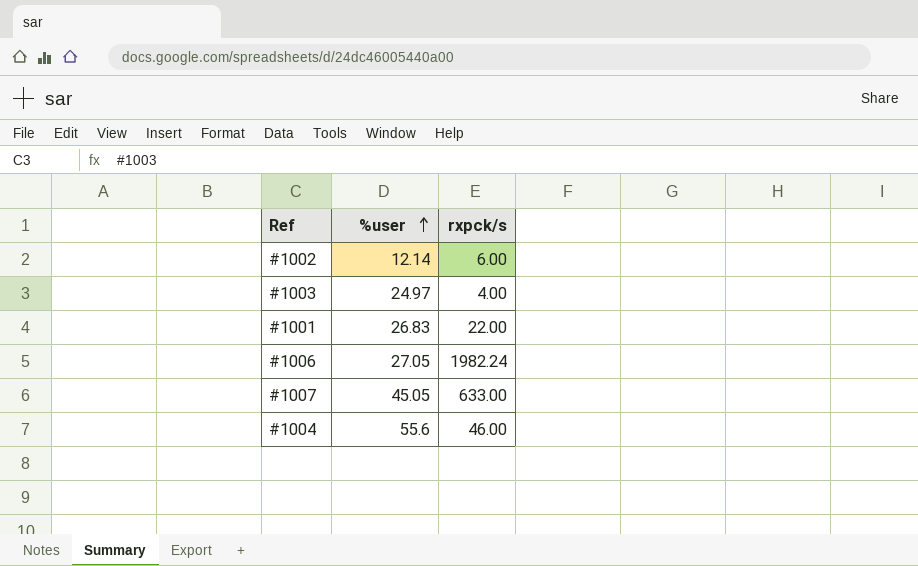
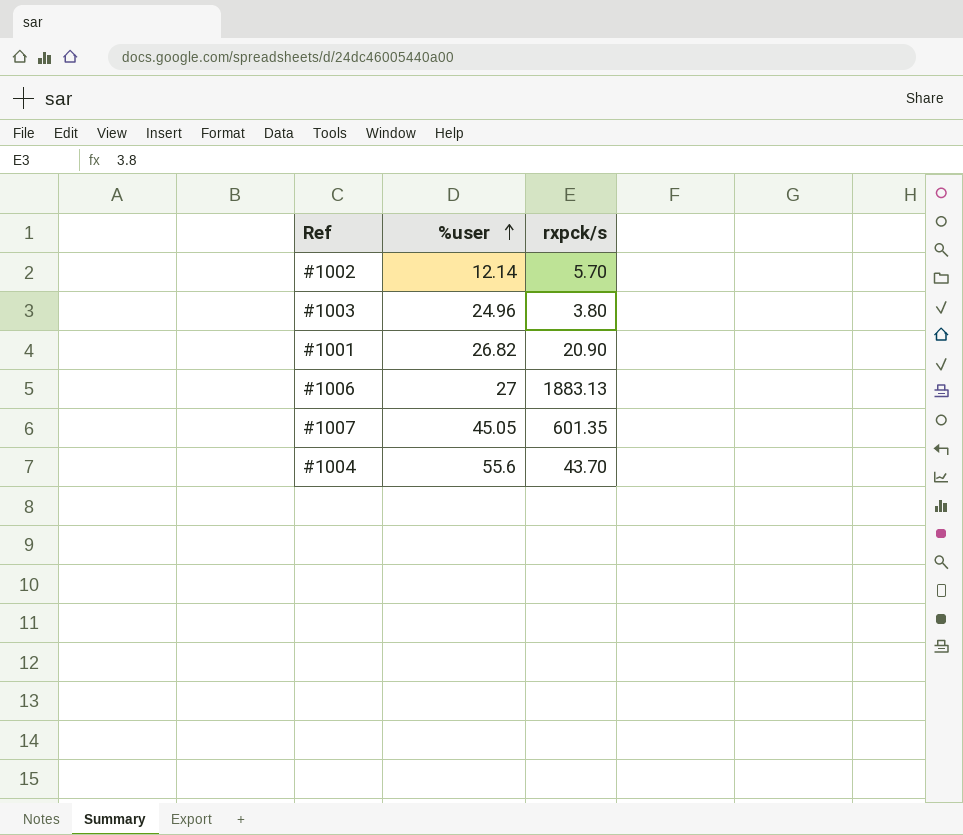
#1002 | rxpck/s: 6.00 -> 5.70
#1003 | %user: 24.97 -> 24.96
#1003 | rxpck/s: 4.00 -> 3.80
#1001 | %user: 26.83 -> 26.82
#1001 | rxpck/s: 22.00 -> 20.90
#1006 | %user: 27.05 -> 27
#1006 | rxpck/s: 1982.24 -> 1883.13
#1007 | rxpck/s: 633.00 -> 601.35
#1004 | rxpck/s: 46.00 -> 43.70

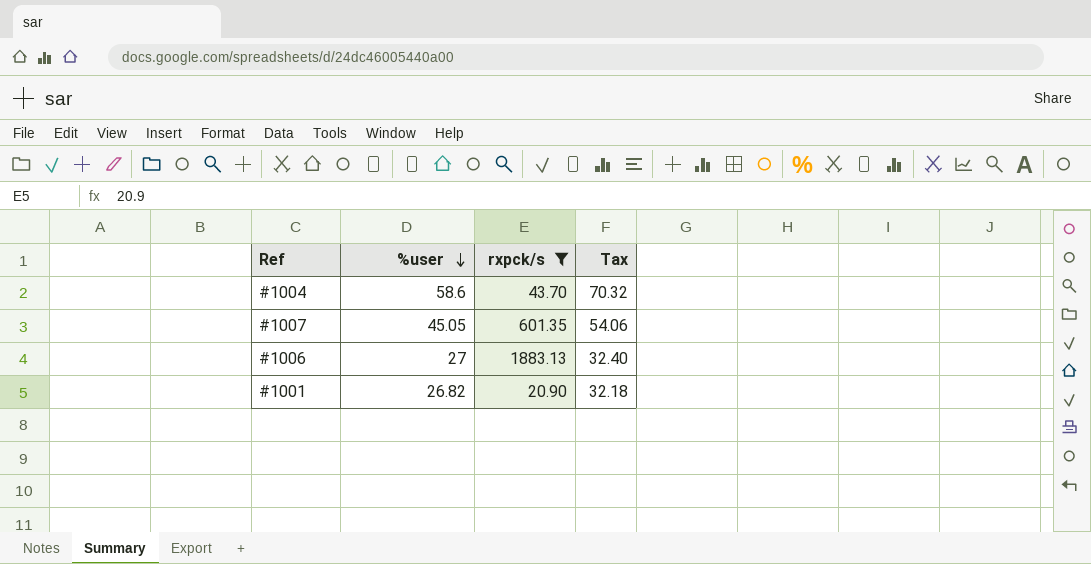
filter: none -> rxpck/s >= 20.90
row order: %user ascending -> %user descending
column Tax | formula: none -> [%user] * 1.2
#1004 | %user: 55.6 -> 58.6

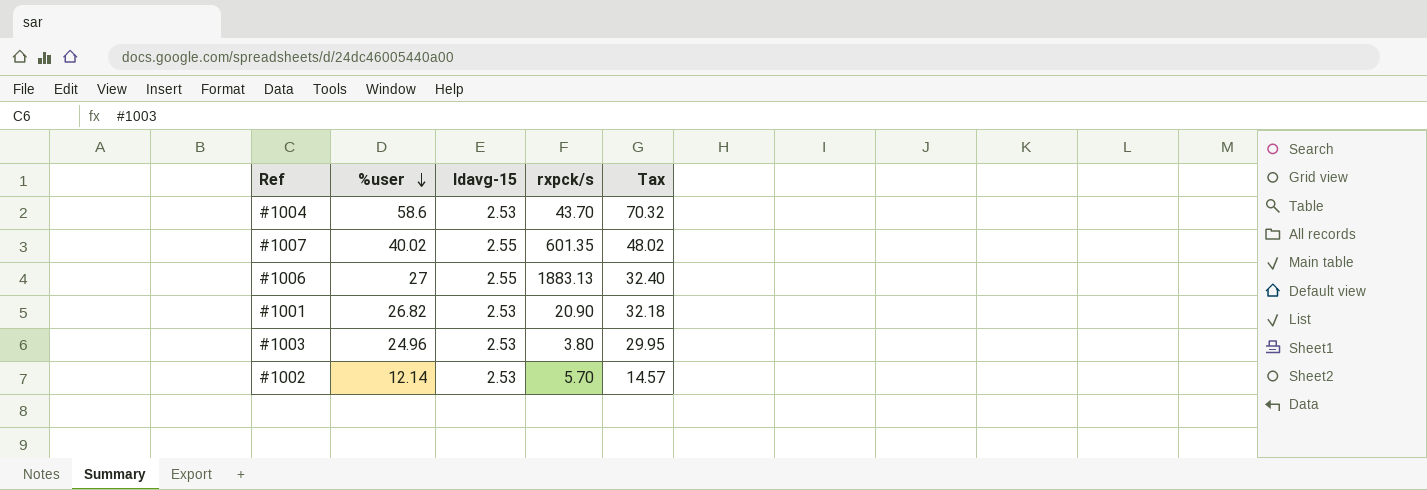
filter: rxpck/s >= 20.90 -> none
column ldavg-15 | position: none -> 3
#1007 | %user: 45.05 -> 40.02
#1007 | Tax: 54.06 -> 48.02

